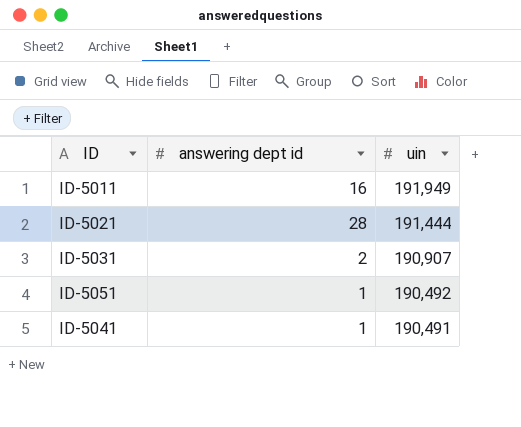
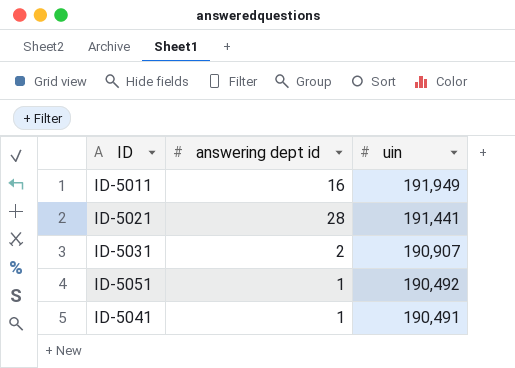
ID-5021 | uin: 191,444 -> 191,441

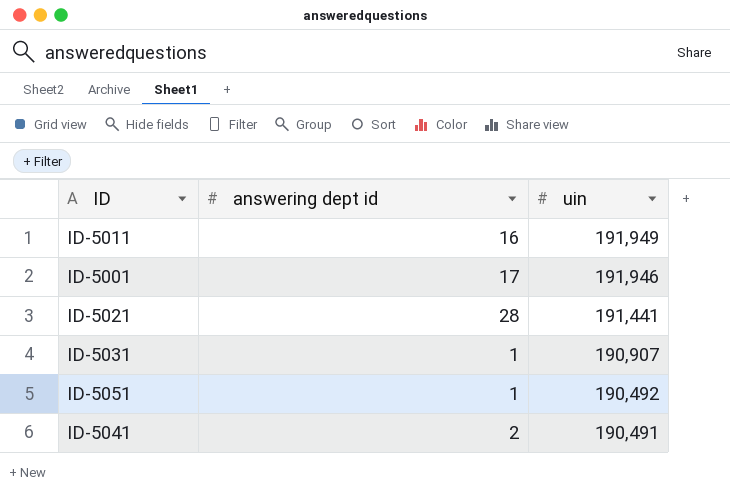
row ID-5001: none -> 17 | 191,946
ID-5031 | answering dept id: 2 -> 1
ID-5041 | answering dept id: 1 -> 2

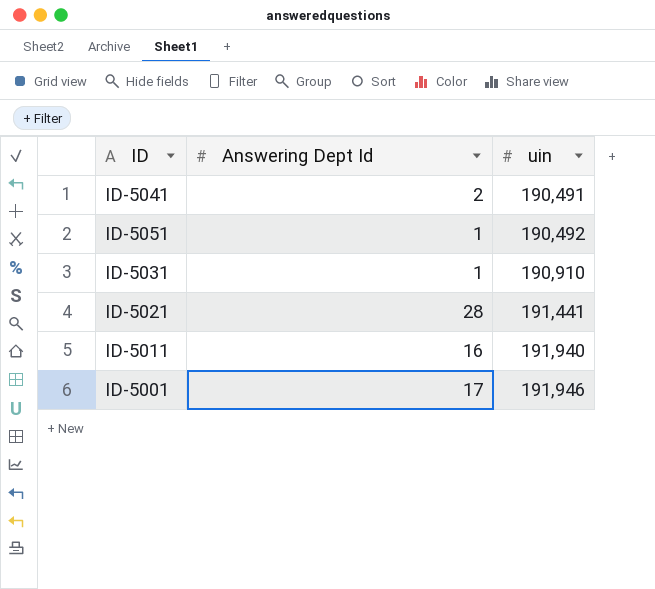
row order: uin descending -> uin ascending
column name: answering dept id -> Answering Dept Id
ID-5031 | uin: 190,907 -> 190,910
ID-5011 | uin: 191,949 -> 191,940

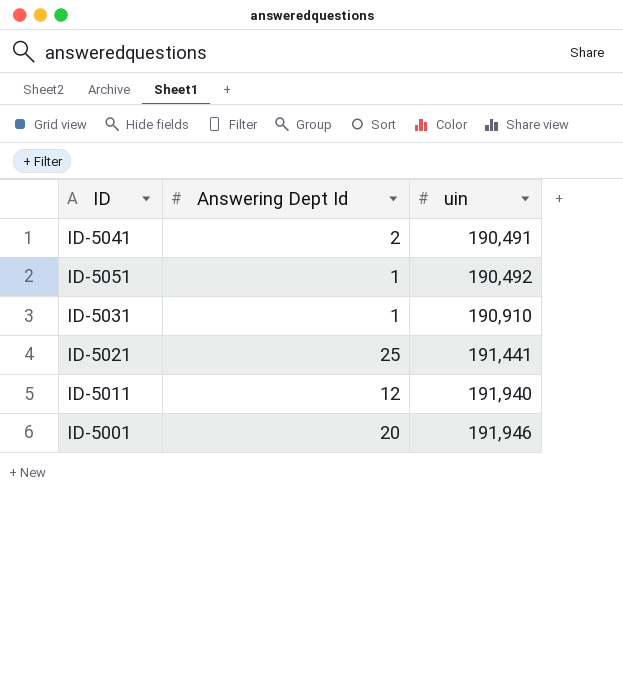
ID-5021 | Answering Dept Id: 28 -> 25
ID-5011 | Answering Dept Id: 16 -> 12
ID-5001 | Answering Dept Id: 17 -> 20

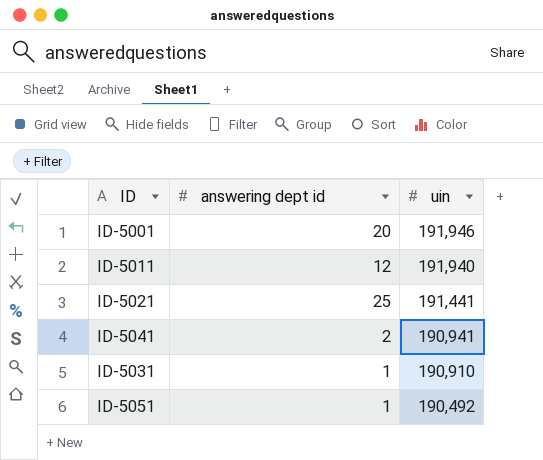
row order: uin ascending -> uin descending
column name: Answering Dept Id -> answering dept id
ID-5041 | uin: 190,491 -> 190,941

